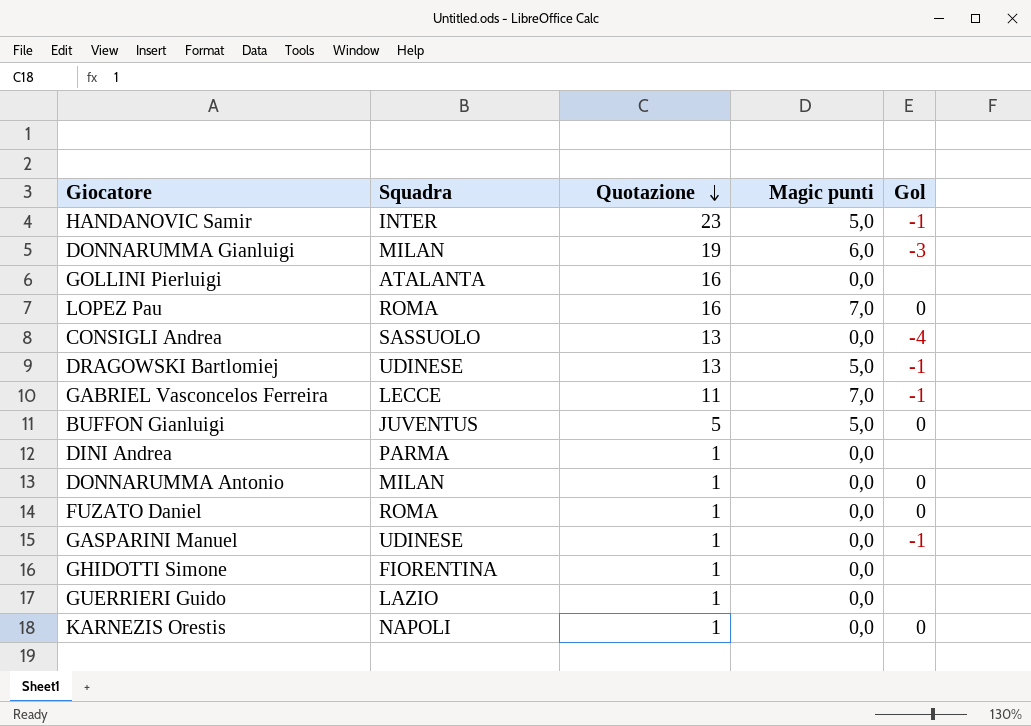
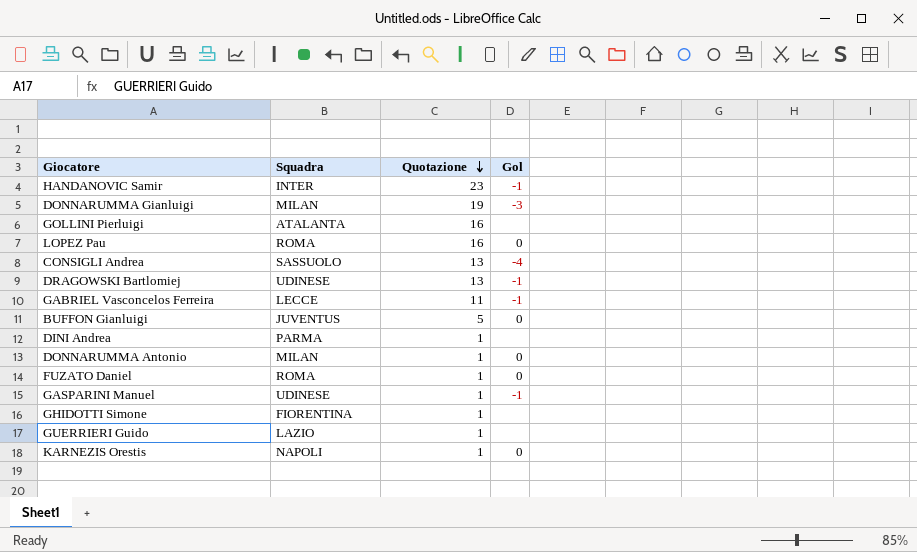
column Magic punti | position: 4 -> none

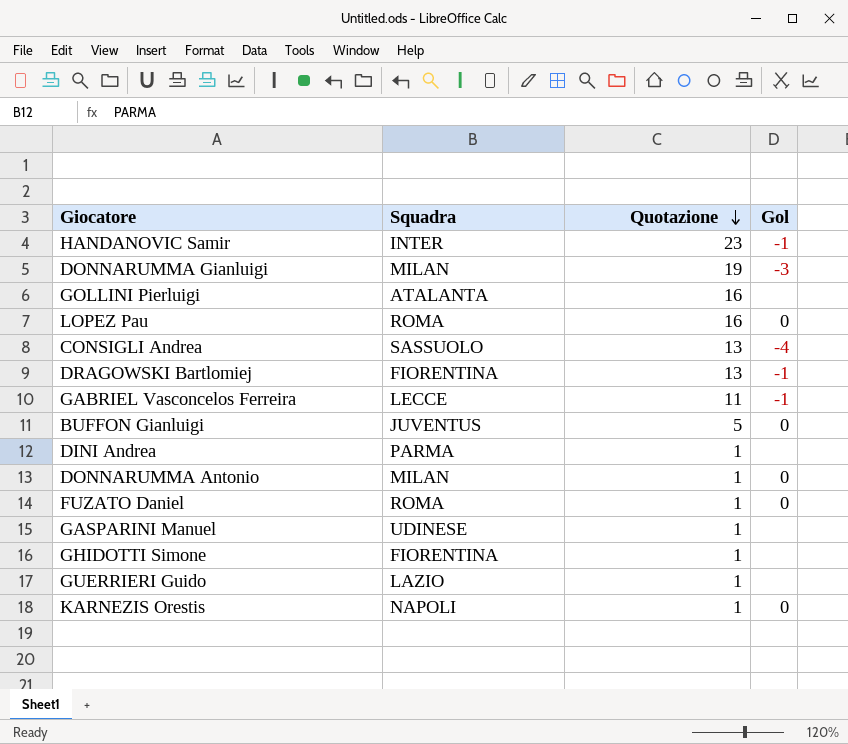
DRAGOWSKI Bartlomiej | Squadra: UDINESE -> FIORENTINA
GASPARINI Manuel | Gol: -1 -> none

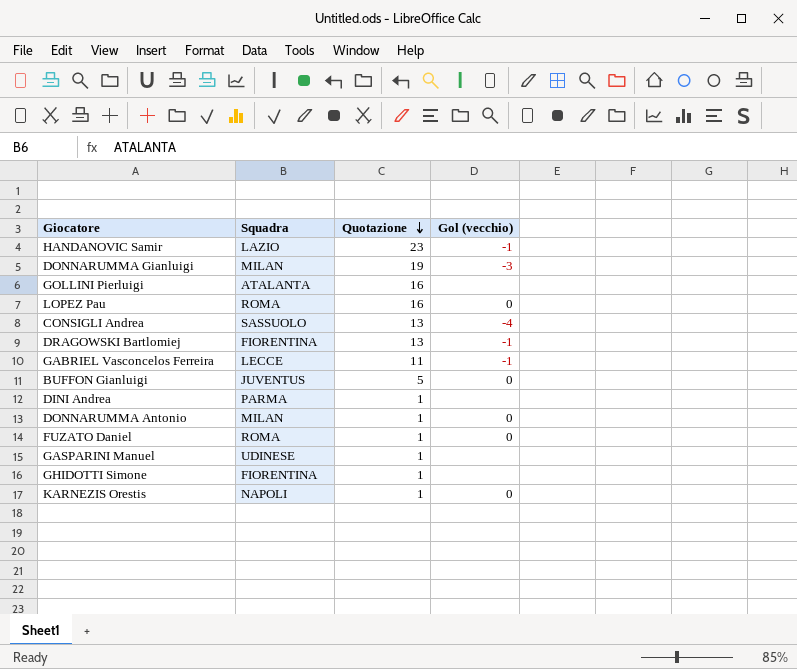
column name: Gol -> Gol (vecchio)
row GUERRIERI Guido: LAZIO | 1 | none -> none
HANDANOVIC Samir | Squadra: INTER -> LAZIO

